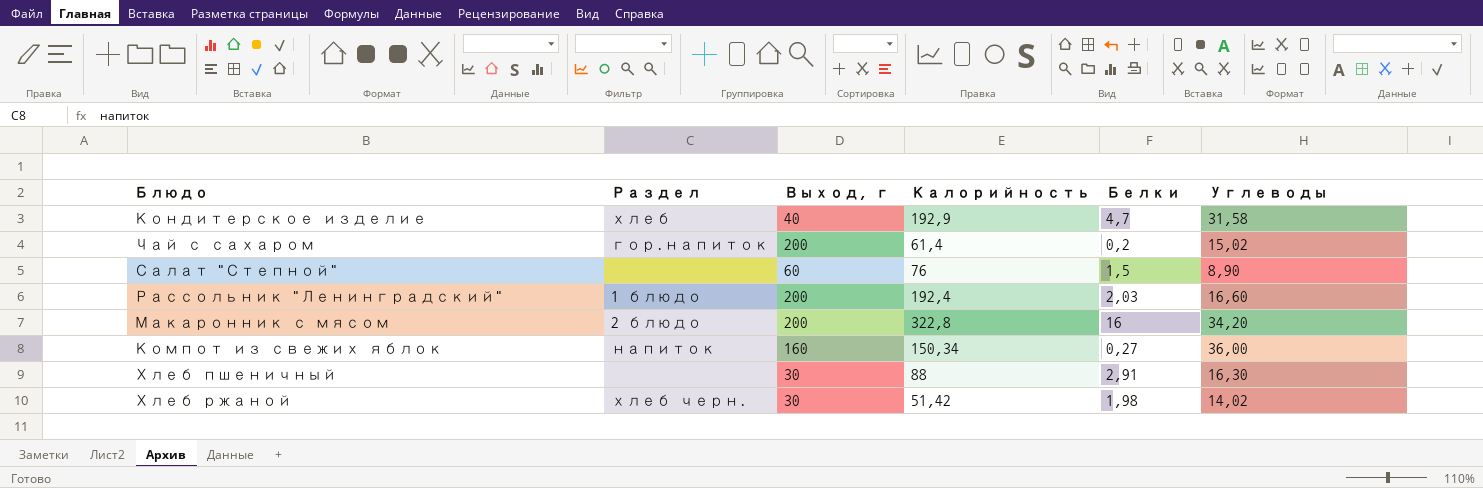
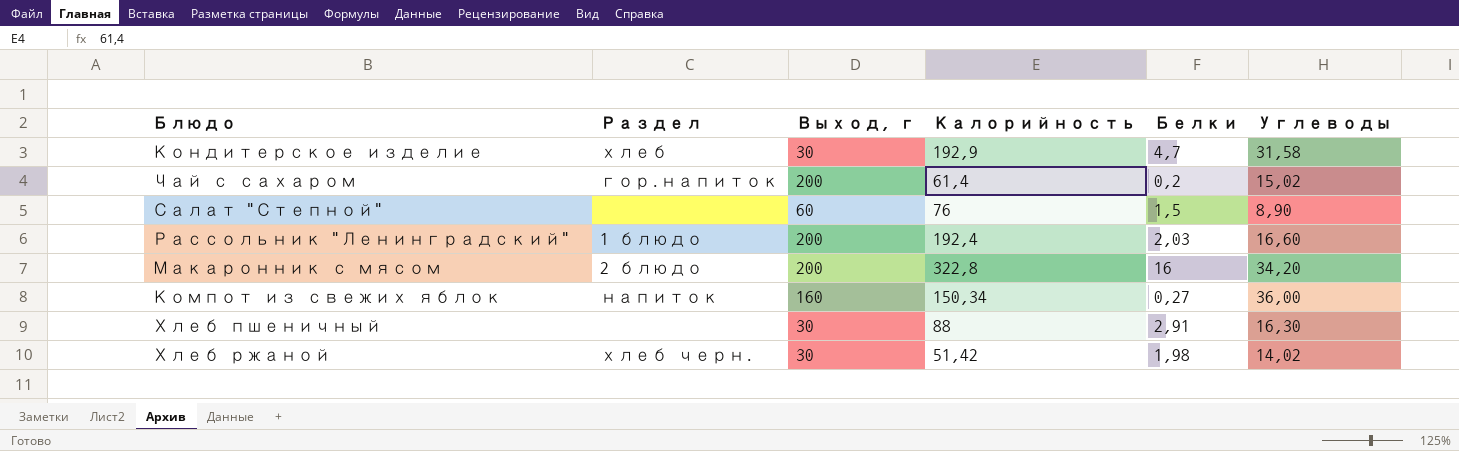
Кондитерское изделие | Выход, г: 40 -> 30

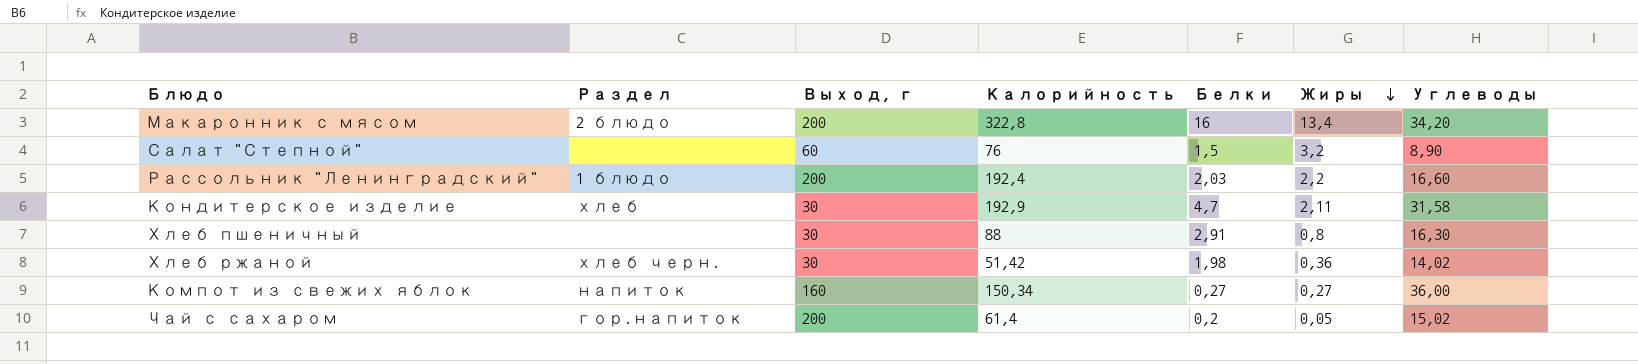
row order: none -> Жиры descending
column Жиры | position: none -> 6

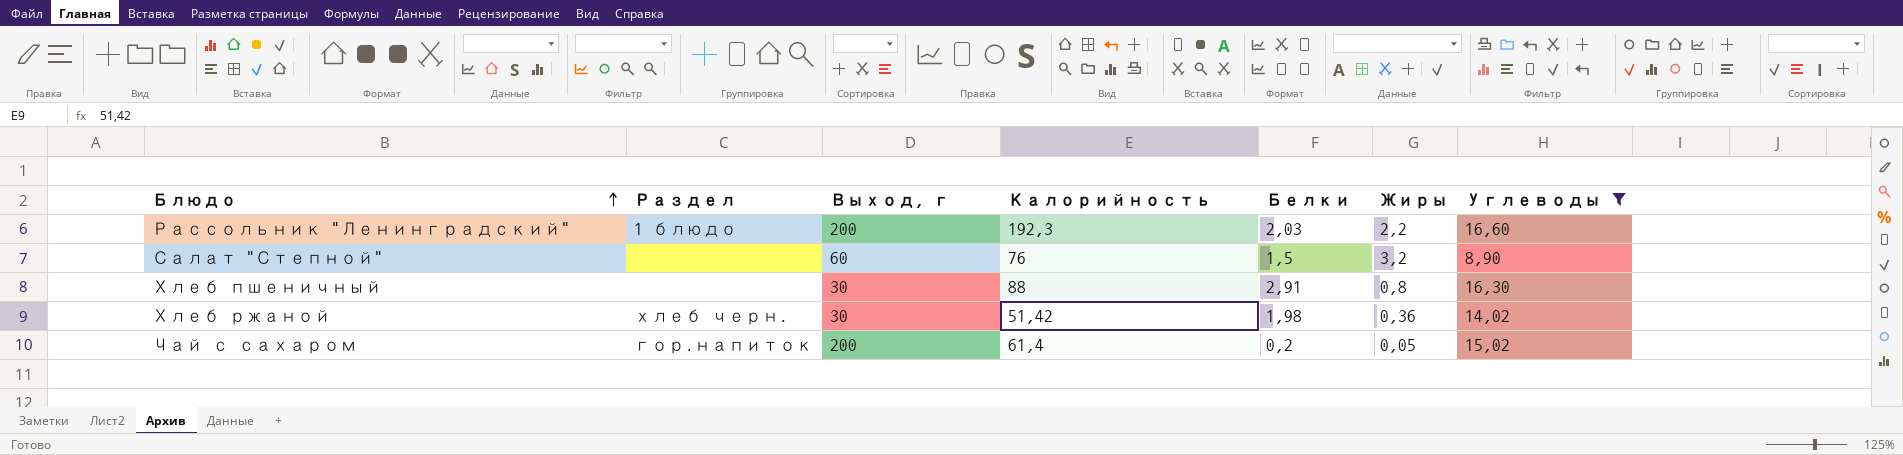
filter: none -> Углеводы <= 16,60
row order: Жиры descending -> Блюдо ascending
Рассольник "Ленинградский" | Калорийность: 192,4 -> 192,3

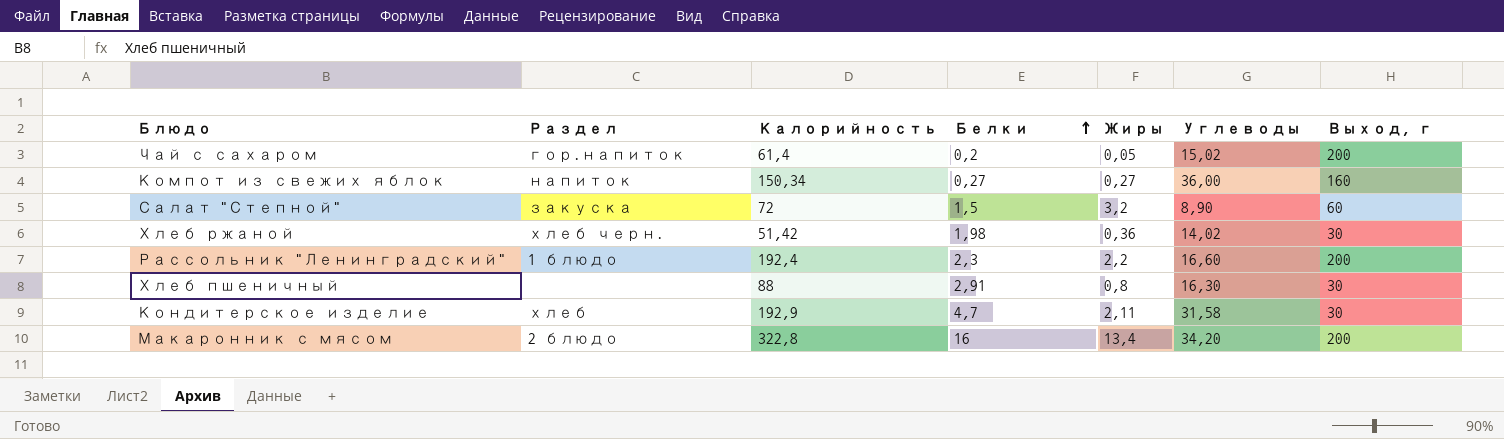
filter: Углеводы <= 16,60 -> none
row order: Блюдо ascending -> Белки ascending
column Выход, г | position: 3 -> 7
Салат "Степной" | Раздел: none -> закуска
Салат "Степной" | Калорийность: 76 -> 72
Рассольник "Ленинградский" | Калорийность: 192,3 -> 192,4
Рассольник "Ленинградский" | Белки: 2,03 -> 2,3

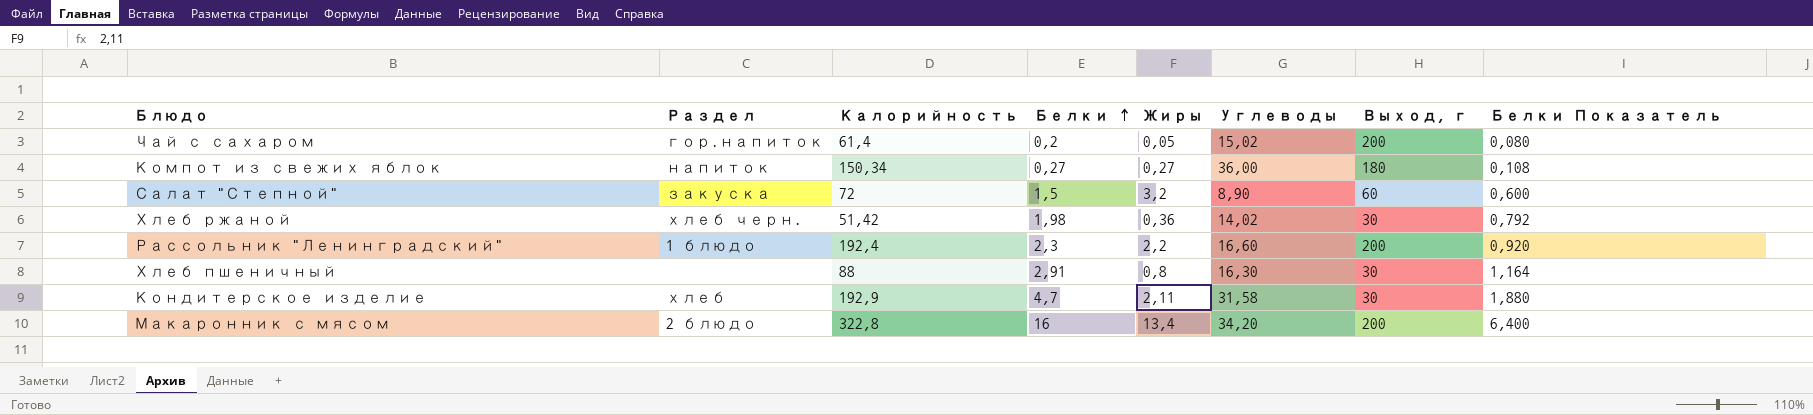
column Белки Показатель | formula: none -> [Белки] * 0,4
Компот из свежих яблок | Выход, г: 160 -> 180

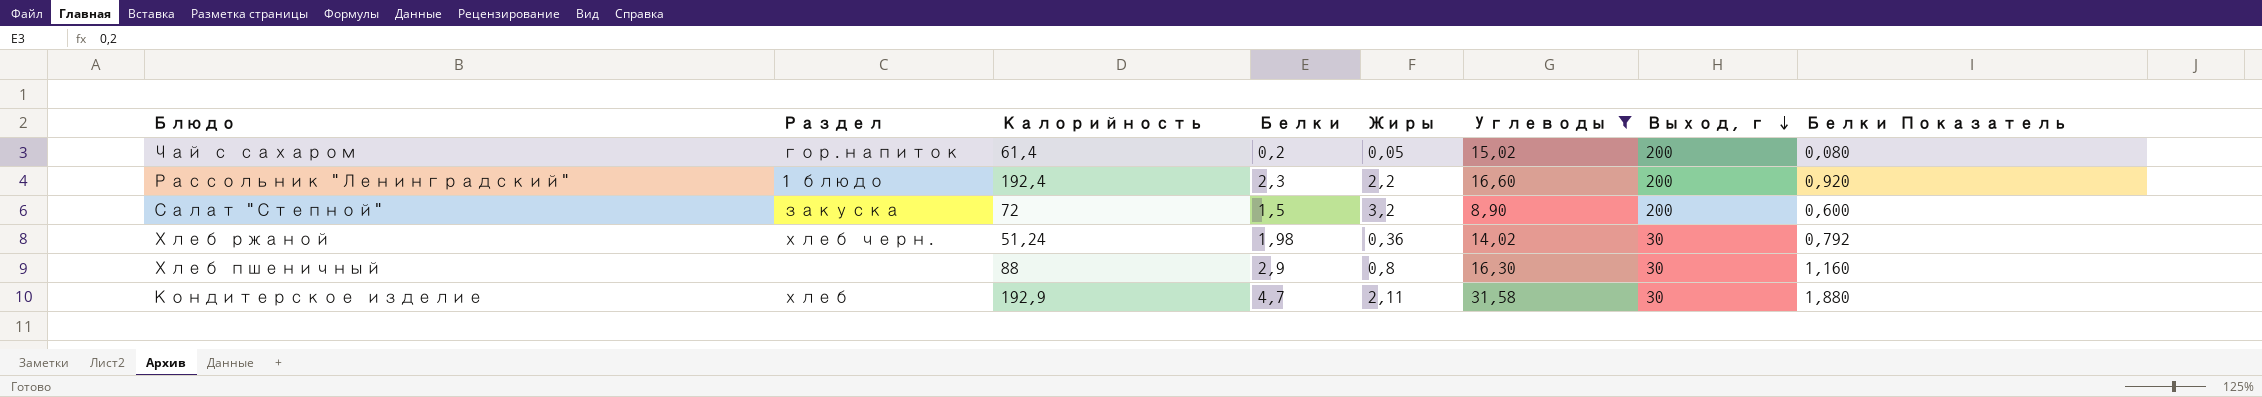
filter: none -> Углеводы <= 31,58
row order: Белки ascending -> Выход, г descending
Салат "Степной" | Выход, г: 60 -> 200
Хлеб ржаной | Калорийность: 51,42 -> 51,24
Хлеб пшеничный | Белки: 2,91 -> 2,9
Хлеб пшеничный | Белки Показатель: 1,164 -> 1,160

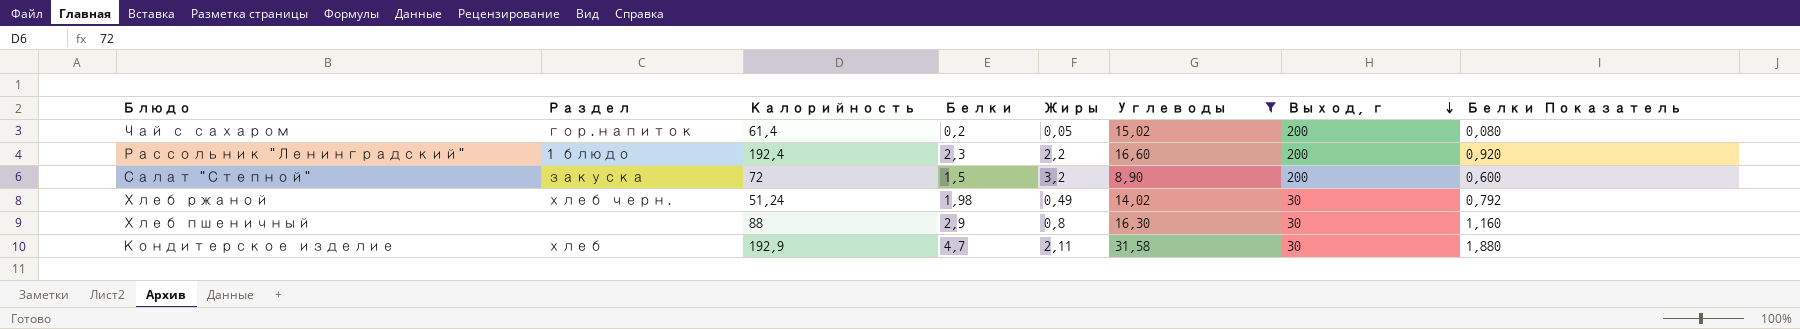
Хлеб ржаной | Жиры: 0,36 -> 0,49

